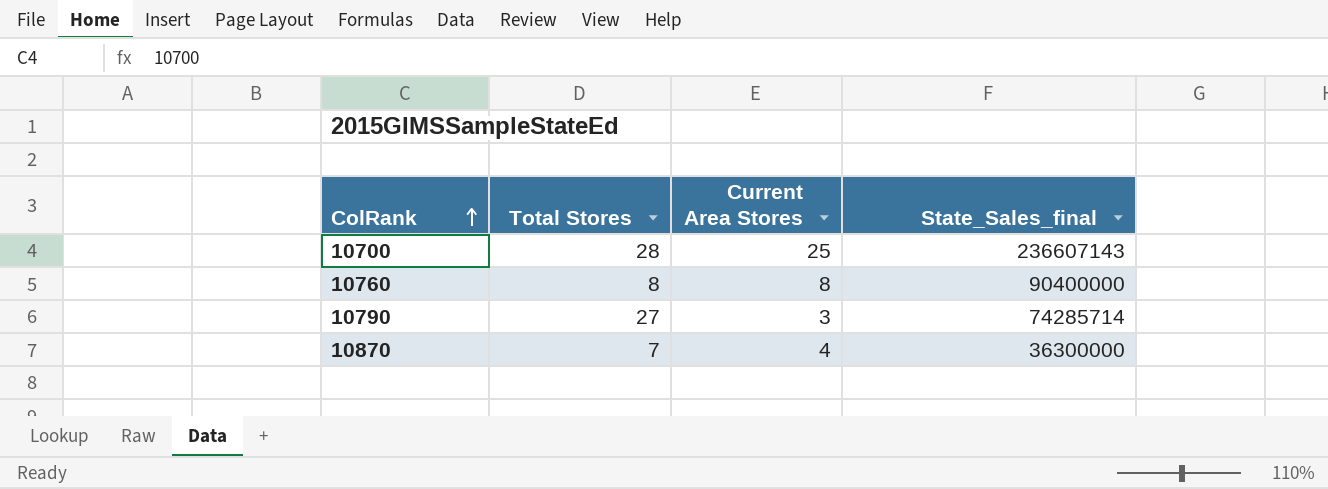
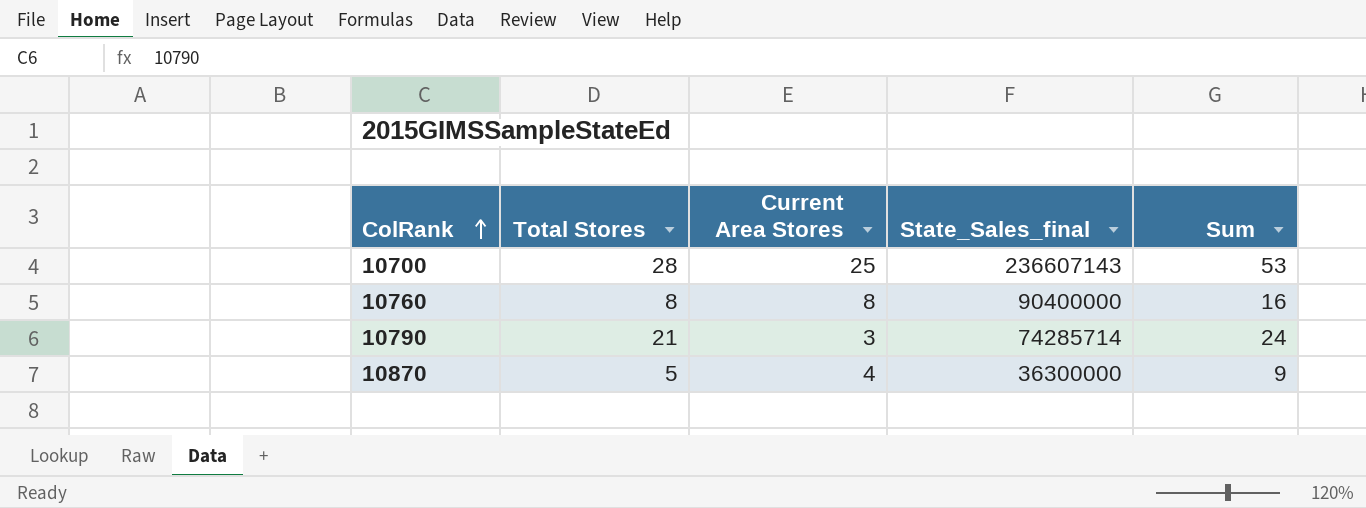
column Sum | formula: none -> [Total Stores] + [Current Area Stores]
10790 | Total Stores: 27 -> 21
10870 | Total Stores: 7 -> 5

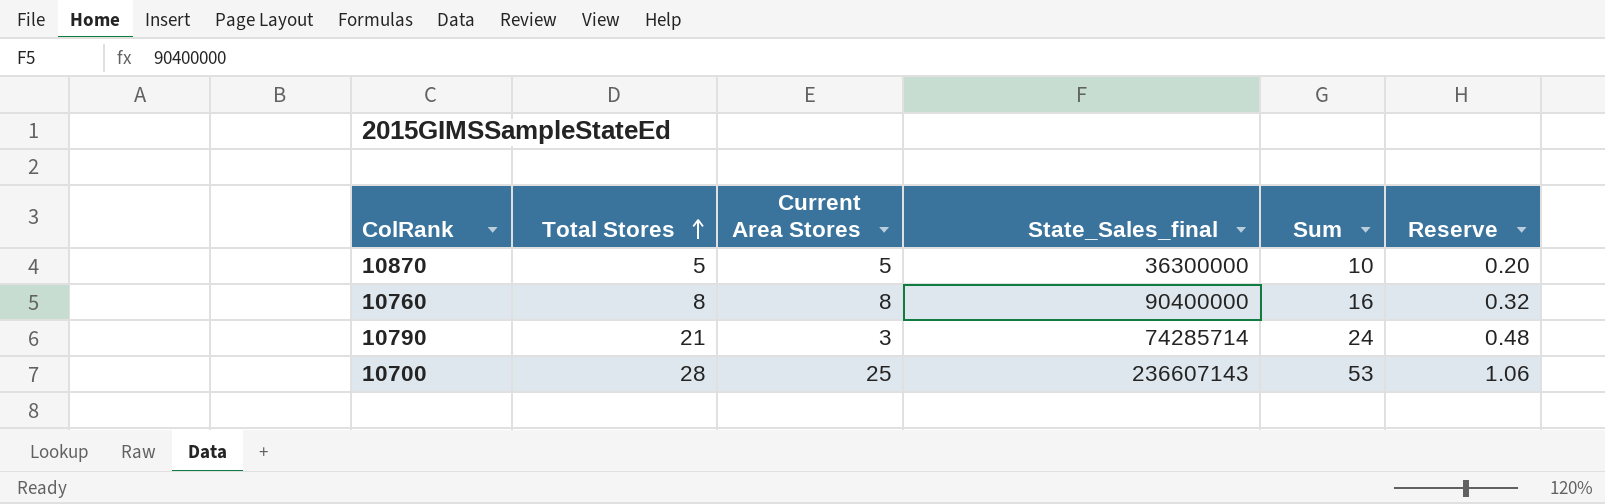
row order: ColRank ascending -> Total Stores ascending
column Reserve | formula: none -> [Sum] * 0.02
10870 | Current Area Stores: 4 -> 5
10870 | Sum: 9 -> 10

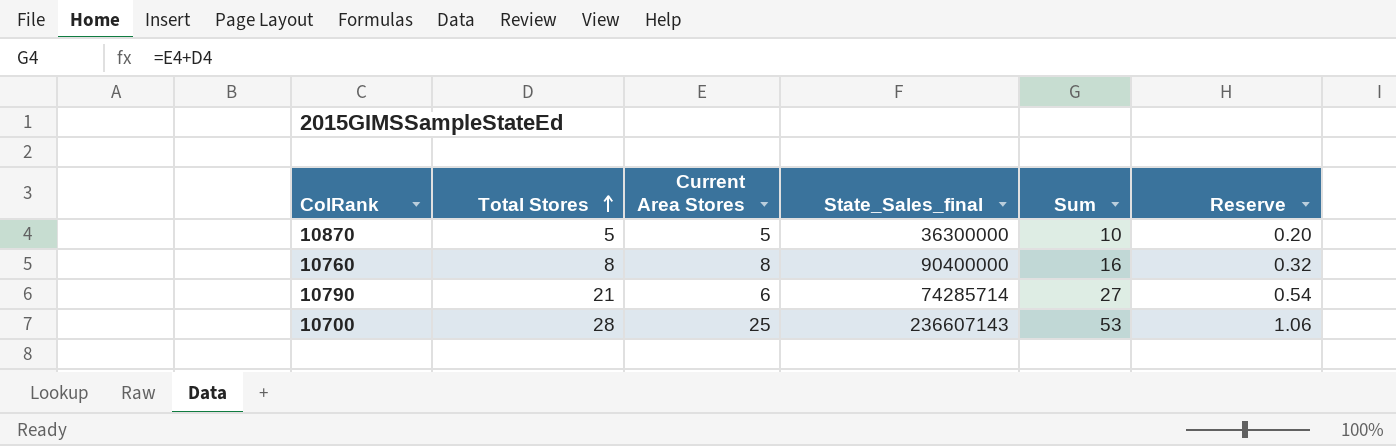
10790 | Current Area Stores: 3 -> 6
10790 | Sum: 24 -> 27
10790 | Reserve: 0.48 -> 0.54

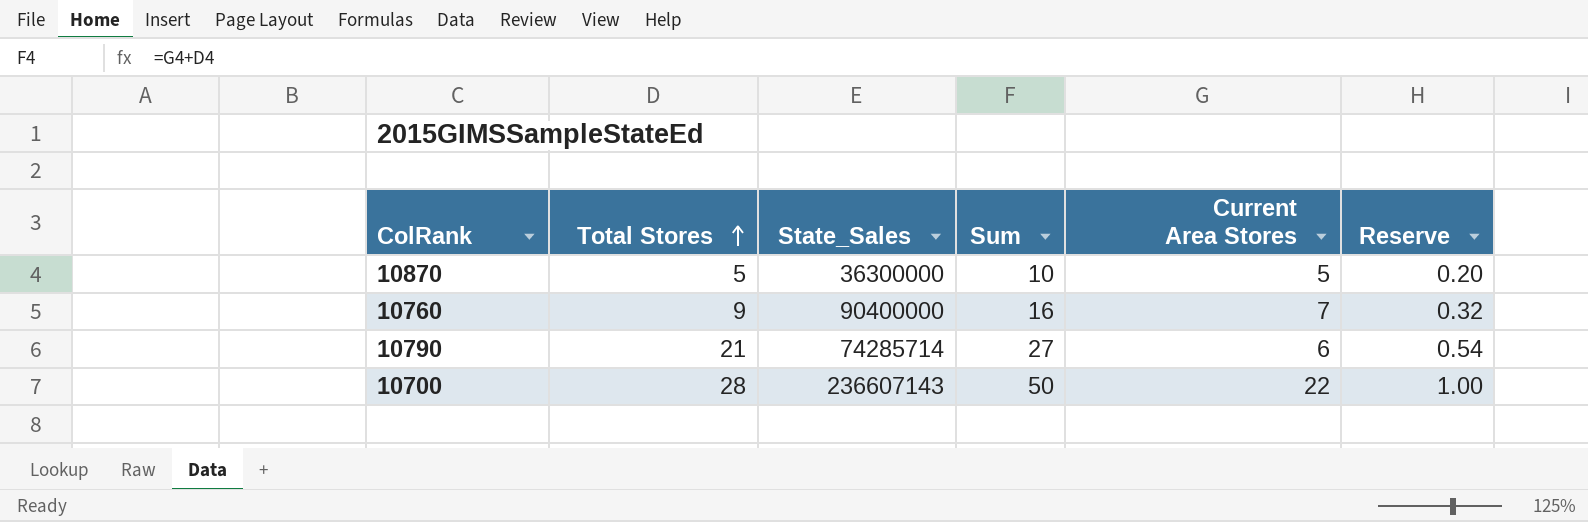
column name: State_Sales_final -> State_Sales
column Current Area Stores | position: 3 -> 5
10760 | Total Stores: 8 -> 9
10760 | Current Area Stores: 8 -> 7
10700 | Sum: 53 -> 50
10700 | Current Area Stores: 25 -> 22
10700 | Reserve: 1.06 -> 1.00

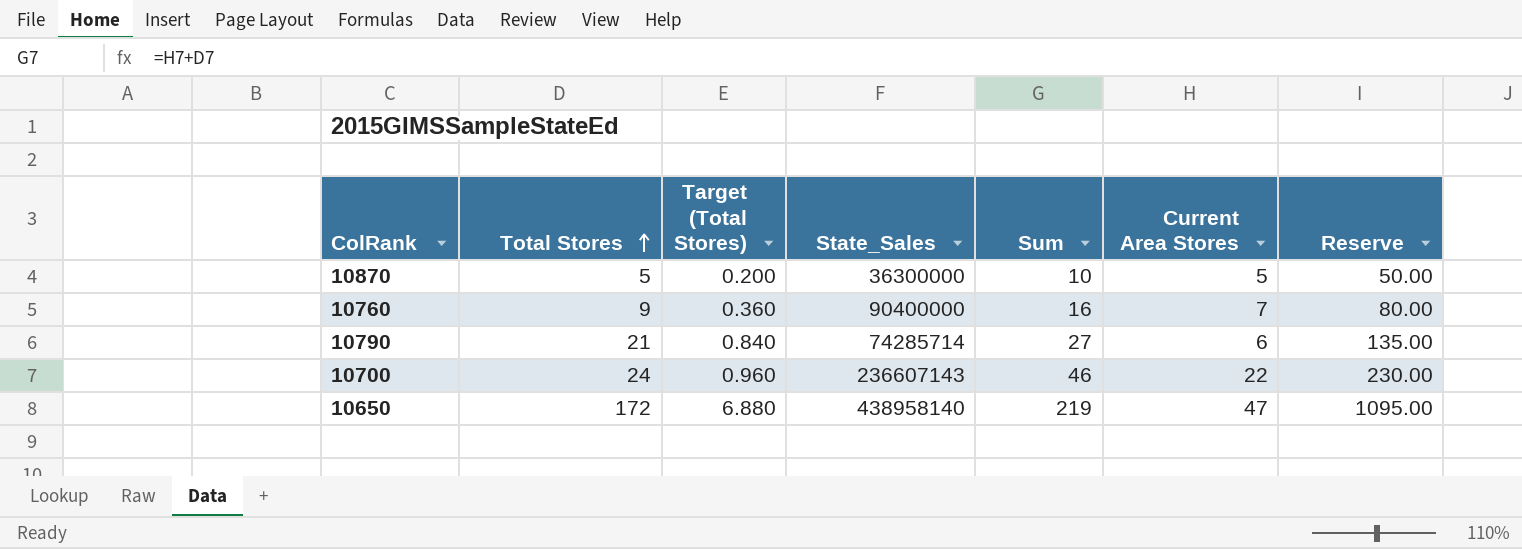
column Target (Total Stores) | formula: none -> [Total Stores] * 0.04
column Reserve | formula: [Sum] * 0.02 -> [Sum] * 5
10700 | Total Stores: 28 -> 24
10700 | Sum: 50 -> 46
row 10650: none -> 172 | 6.880 | 438958140 | 219 | 47 | 1095.00

